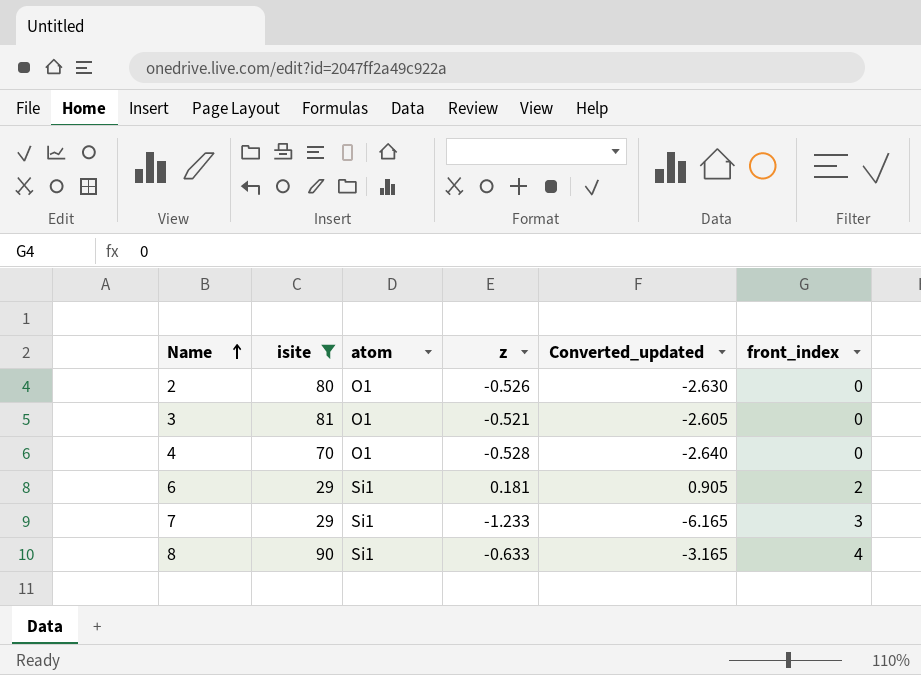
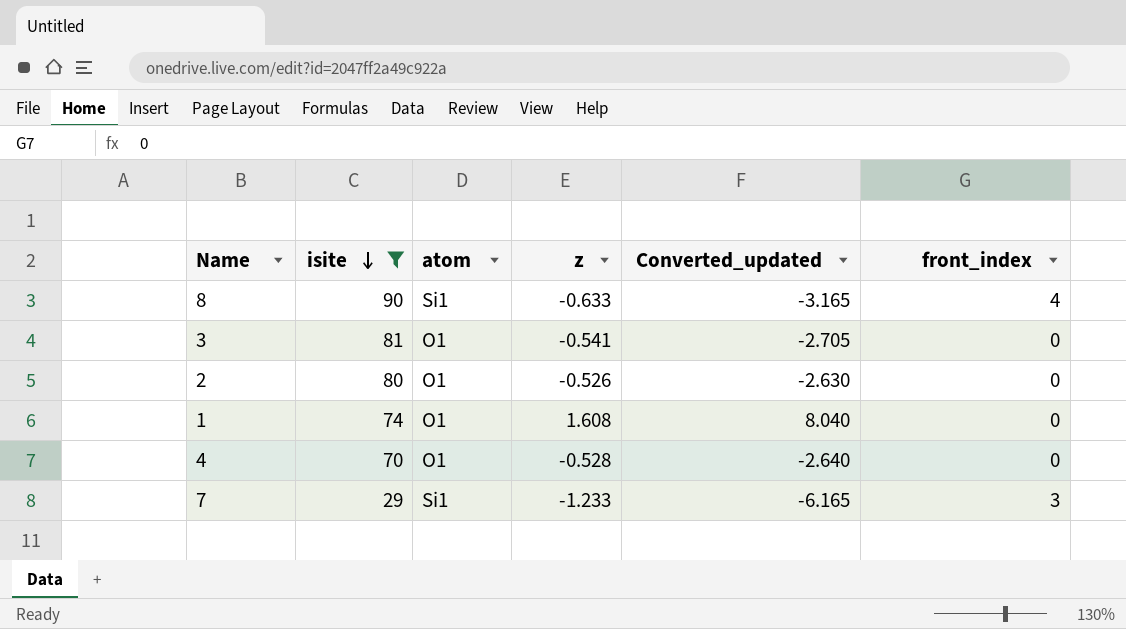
row order: Name ascending -> isite descending
row 6: 29 | Si1 | 0.181 | 0.905 | 2 -> none
3 | z: -0.521 -> -0.541
3 | Converted_updated: -2.605 -> -2.705
row 1: none -> 74 | O1 | 1.608 | 8.040 | 0

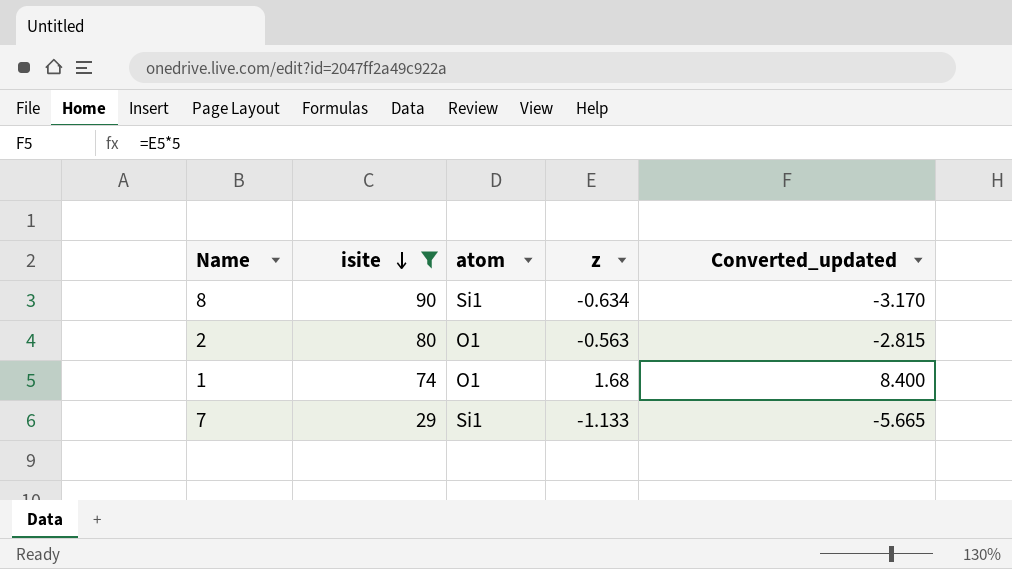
column front_index | position: 6 -> none
row 3: 81 | O1 | -0.541 | -2.705 | 0 -> none
row 4: 70 | O1 | -0.528 | -2.640 | 0 -> none
8 | z: -0.633 -> -0.634
8 | Converted_updated: -3.165 -> -3.170
2 | z: -0.526 -> -0.563
2 | Converted_updated: -2.630 -> -2.815
1 | z: 1.608 -> 1.68
1 | Converted_updated: 8.040 -> 8.400
7 | z: -1.233 -> -1.133
7 | Converted_updated: -6.165 -> -5.665

